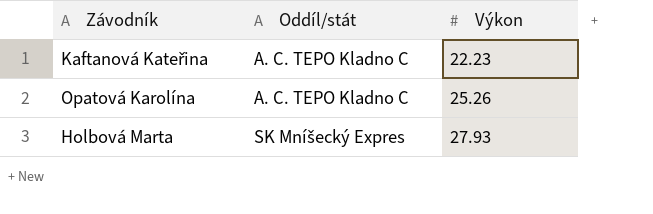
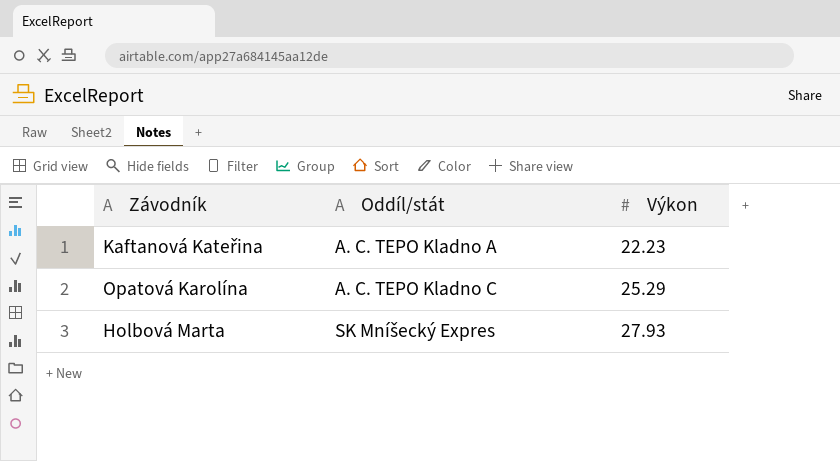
Kaftanová Kateřina | Oddíl/stát: A. C. TEPO Kladno C -> A. C. TEPO Kladno A
Opatová Karolína | Výkon: 25.26 -> 25.29

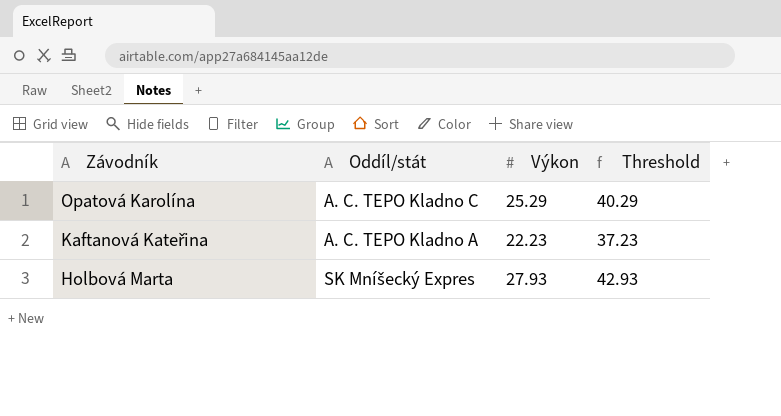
row order: Oddíl/stát ascending -> Závodník descending
column Threshold | formula: none -> [Výkon] + 15

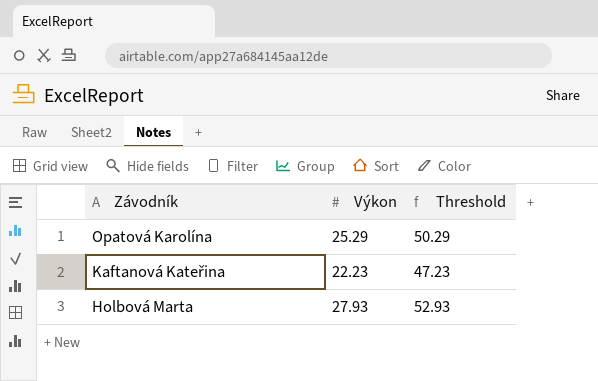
column Oddíl/stát | position: 2 -> none
column Threshold | formula: [Výkon] + 15 -> [Výkon] + 25

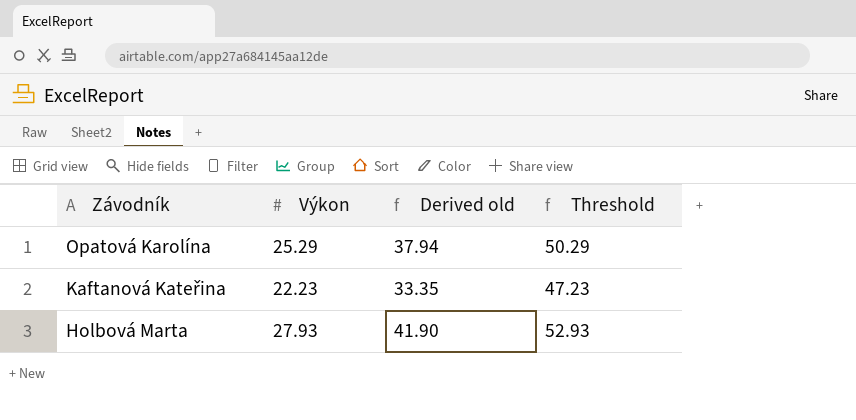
column Derived old | formula: none -> [Výkon] * 1.5

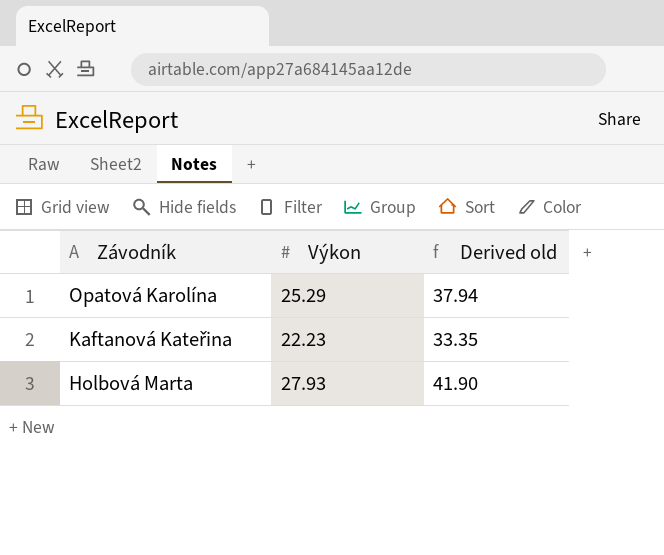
column Threshold | formula: [Výkon] + 25 -> none

